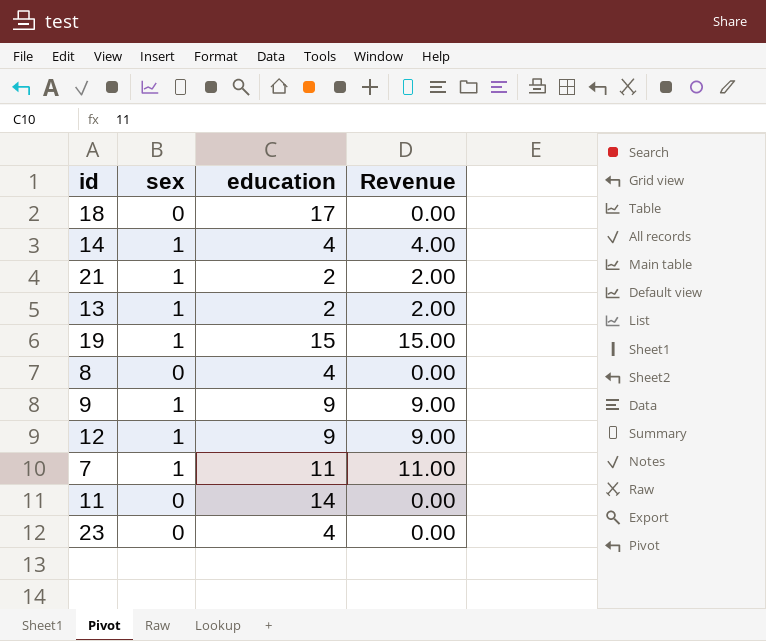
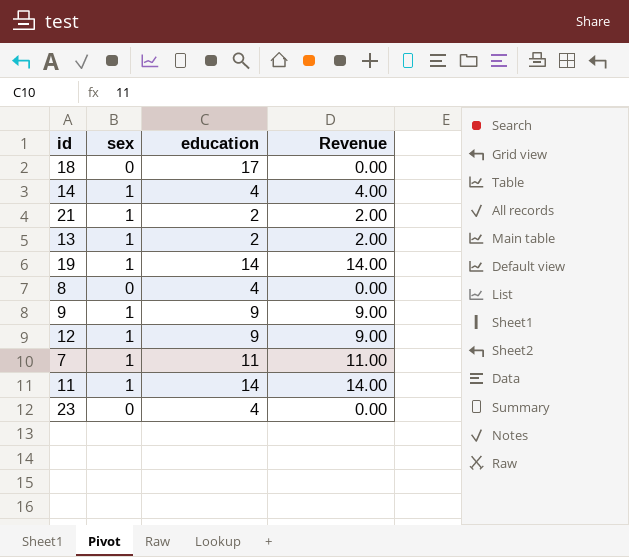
19 | education: 15 -> 14
19 | Revenue: 15.00 -> 14.00
11 | sex: 0 -> 1
11 | Revenue: 0.00 -> 14.00

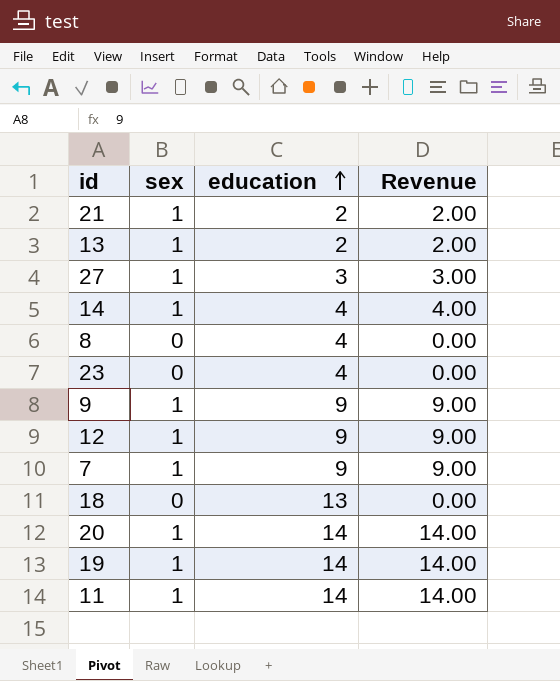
row order: none -> education ascending
row 27: none -> 1 | 3 | 3.00
7 | education: 11 -> 9
7 | Revenue: 11.00 -> 9.00
18 | education: 17 -> 13
row 20: none -> 1 | 14 | 14.00

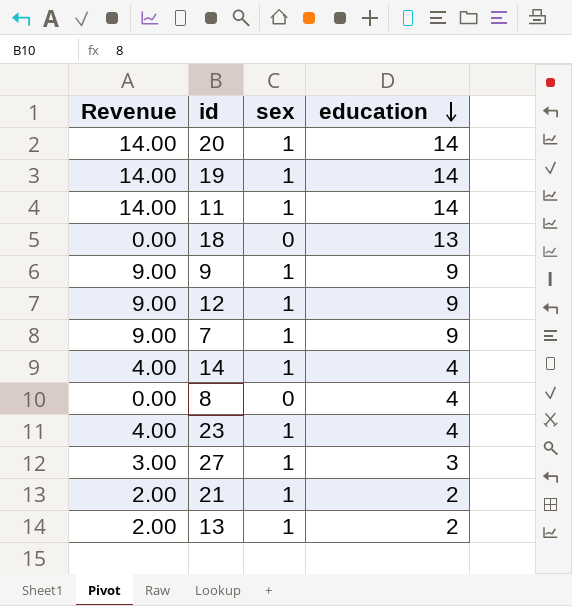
row order: education ascending -> education descending
column Revenue | position: 4 -> 1
23 | Revenue: 0.00 -> 4.00
23 | sex: 0 -> 1

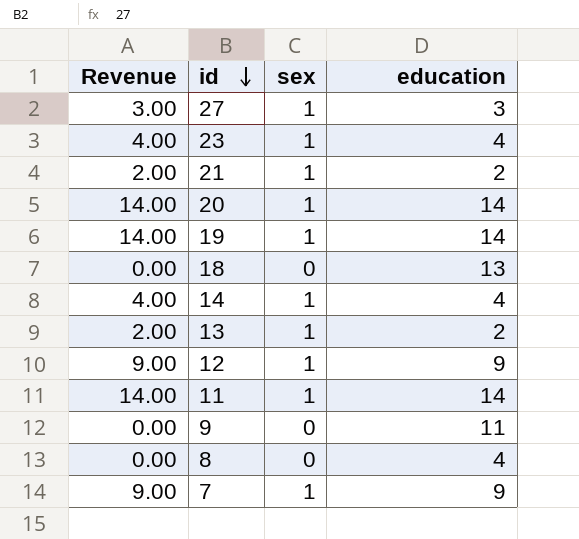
row order: education descending -> id descending
9 | Revenue: 9.00 -> 0.00
9 | sex: 1 -> 0
9 | education: 9 -> 11

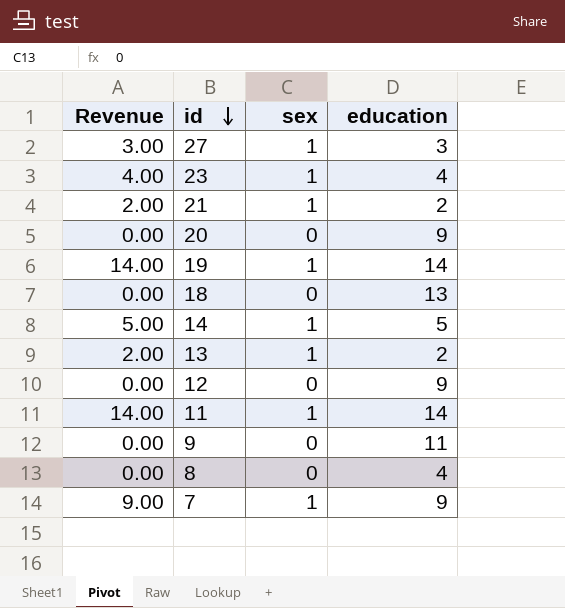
20 | Revenue: 14.00 -> 0.00
20 | sex: 1 -> 0
20 | education: 14 -> 9
14 | Revenue: 4.00 -> 5.00
14 | education: 4 -> 5
12 | Revenue: 9.00 -> 0.00
12 | sex: 1 -> 0

